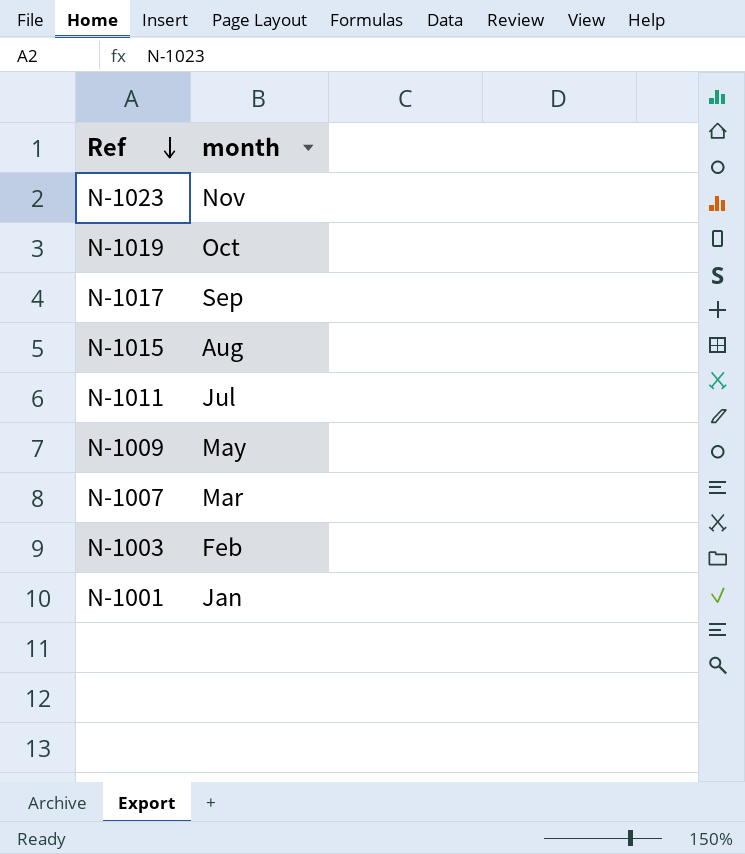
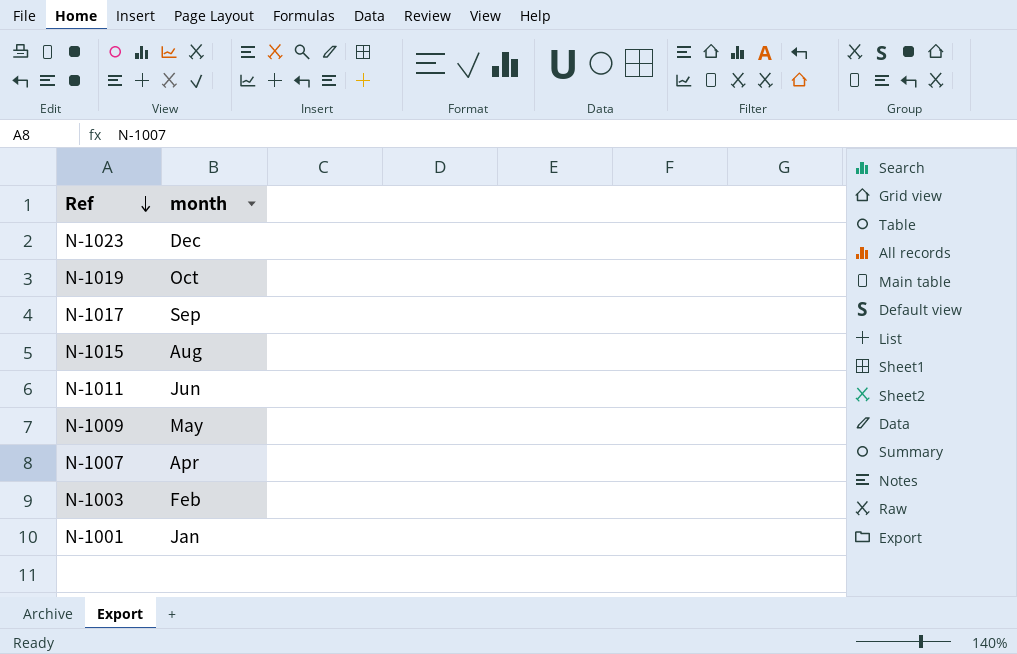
N-1023 | month: Nov -> Dec
N-1011 | month: Jul -> Jun
N-1007 | month: Mar -> Apr

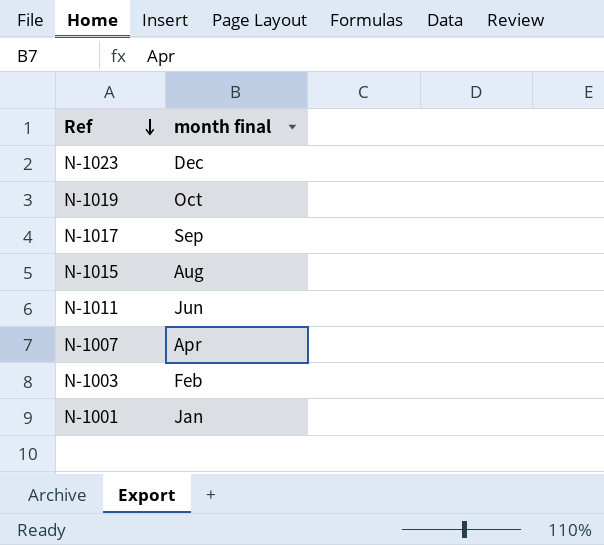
column name: month -> month final
row N-1009: May -> none

